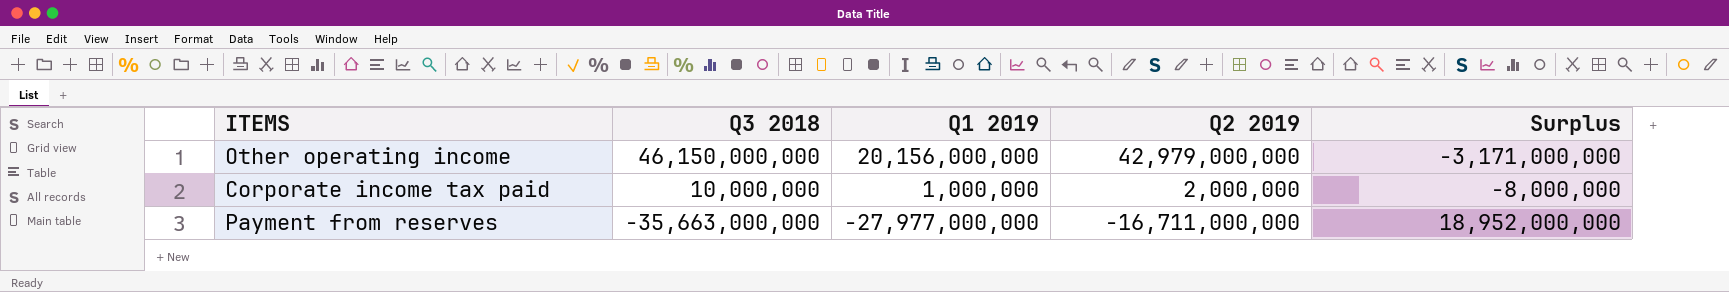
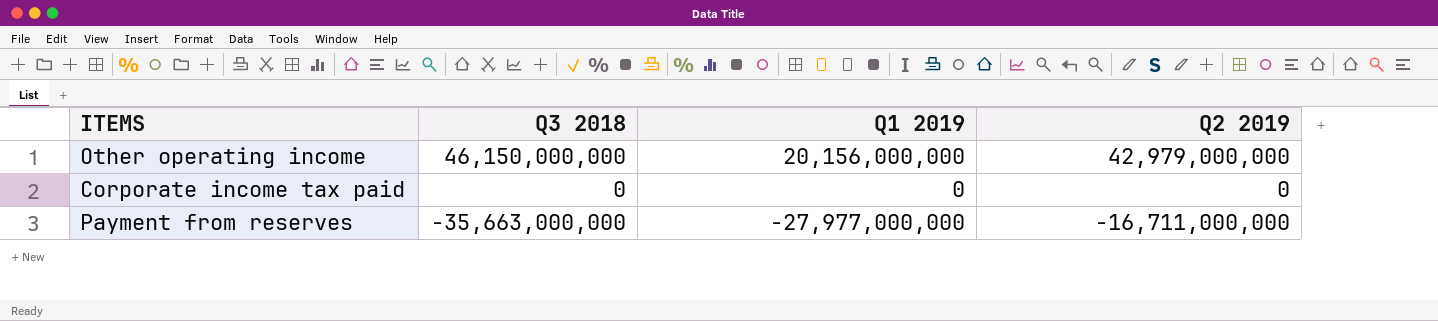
column Surplus | formula: [Q2 2019] - [Q3 2018] -> none
Corporate income tax paid | Q3 2018: 10,000,000 -> 0
Corporate income tax paid | Q1 2019: 1,000,000 -> 0
Corporate income tax paid | Q2 2019: 2,000,000 -> 0

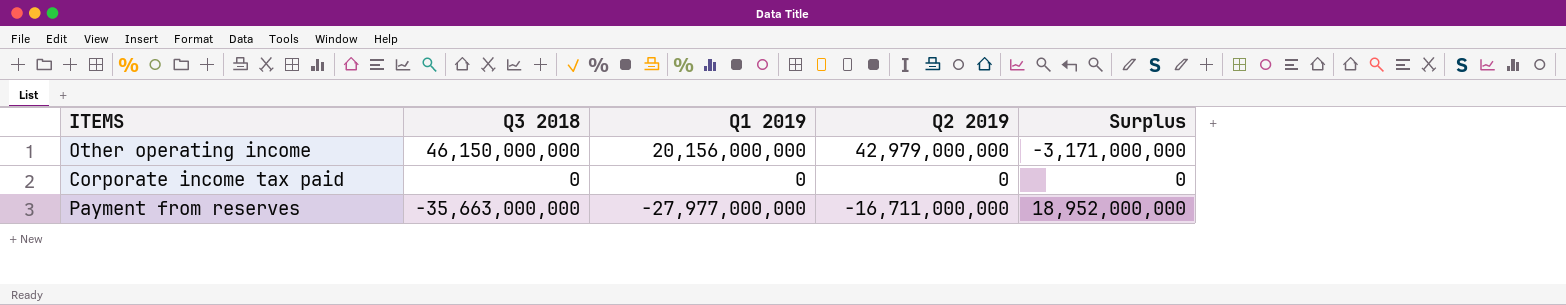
column Surplus | formula: none -> [Q2 2019] - [Q3 2018]

